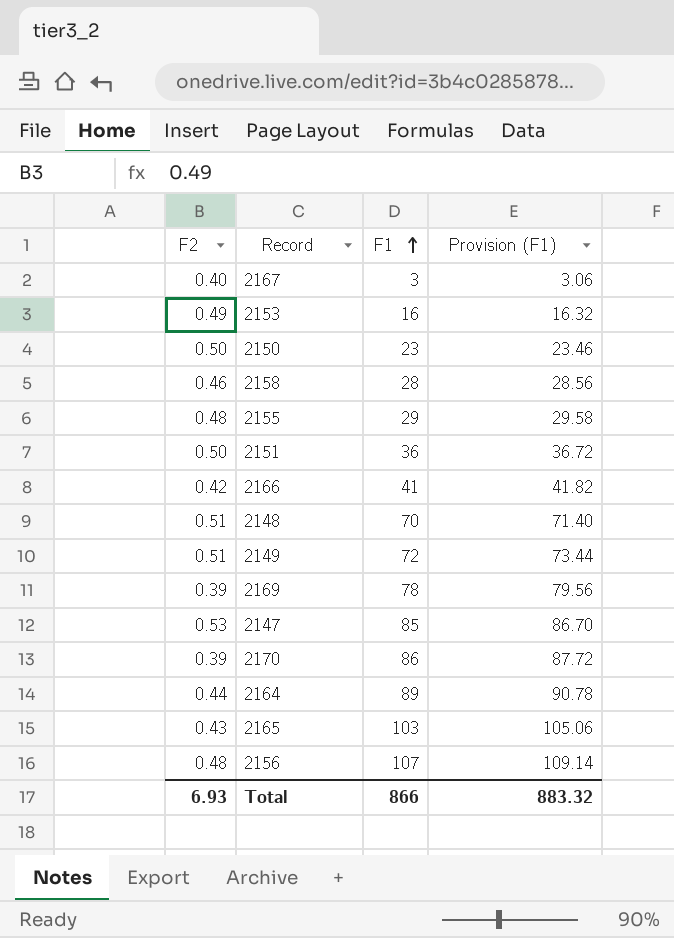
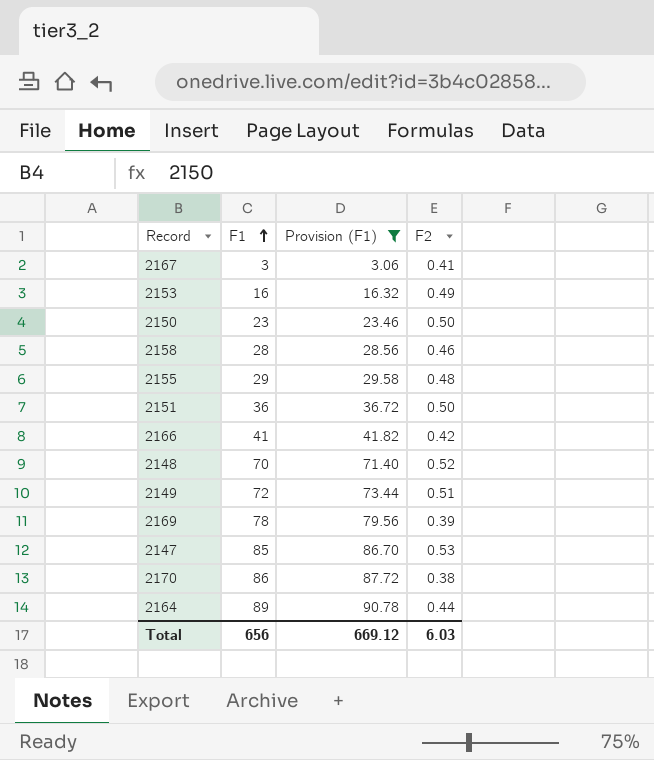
filter: none -> Provision (F1) <= 90.78
column F2 | position: 1 -> 4
2167 | F2: 0.40 -> 0.41
2148 | F2: 0.51 -> 0.52
2170 | F2: 0.39 -> 0.38
Total | F1: 866 -> 656
Total | Provision (F1): 883.32 -> 669.12
Total | F2: 6.93 -> 6.03

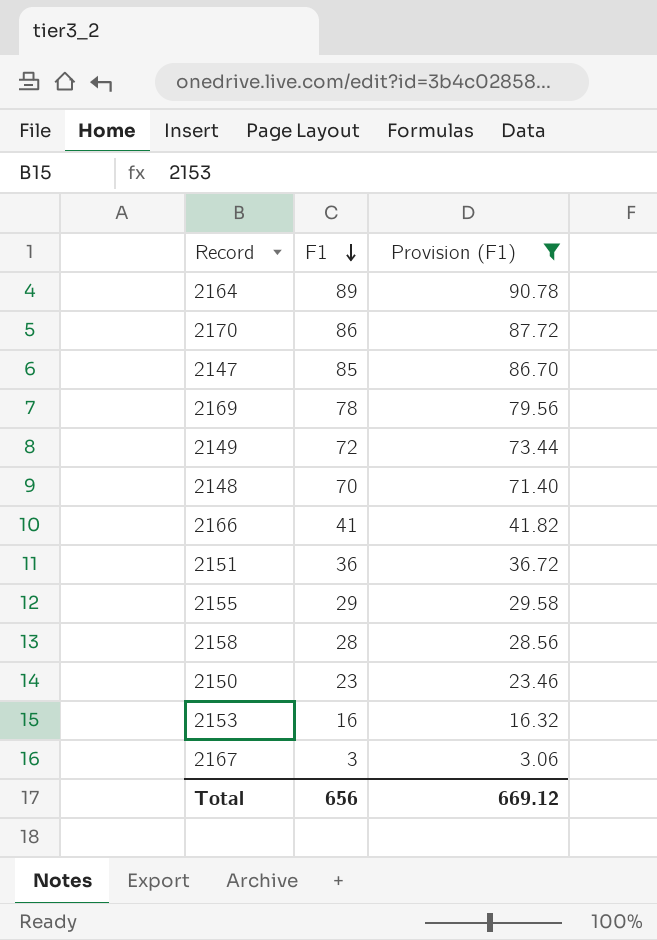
row order: F1 ascending -> F1 descending
column F2 | position: 4 -> none

